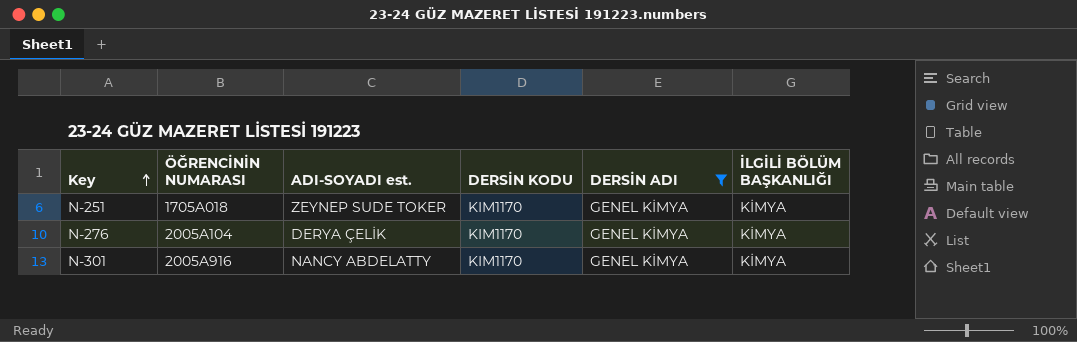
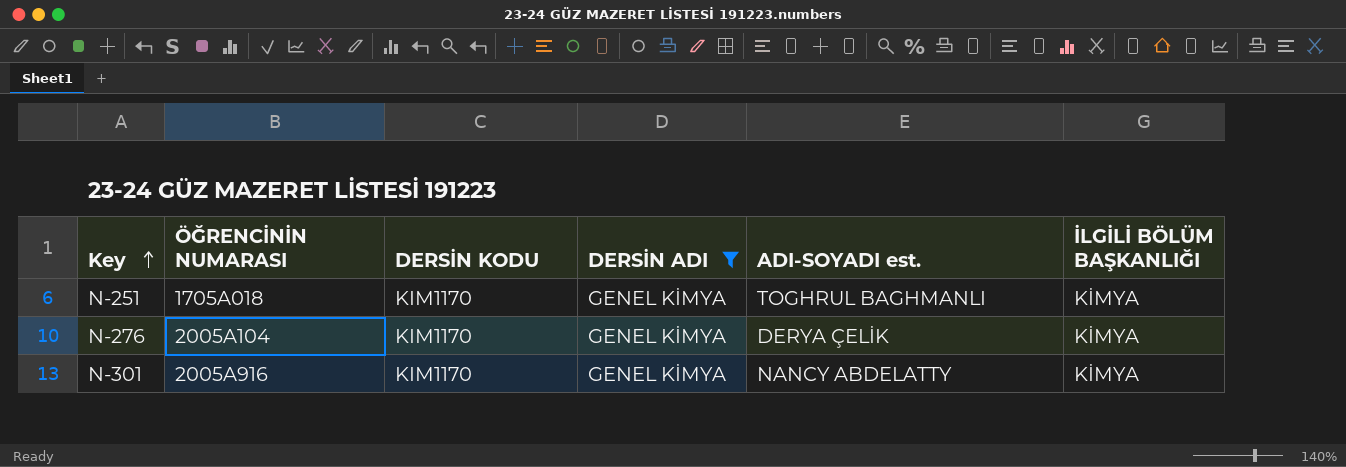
column ADI-SOYADI est. | position: 3 -> 5
N-251 | ADI-SOYADI est.: ZEYNEP SUDE TOKER -> TOGHRUL BAGHMANLI

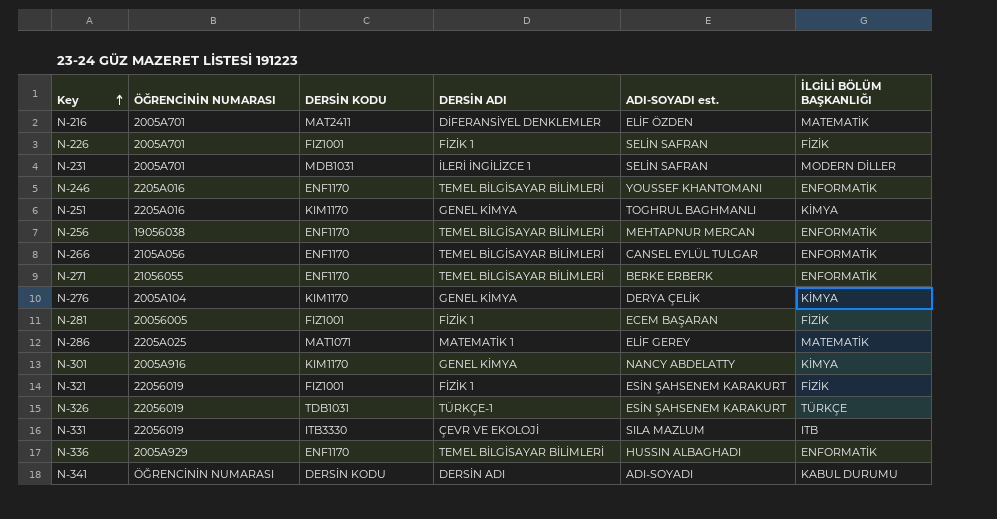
filter: DERSİN ADI = GENEL KİMYA -> none
N-251 | ÖĞRENCİNİN NUMARASI: 1705A018 -> 2205A016

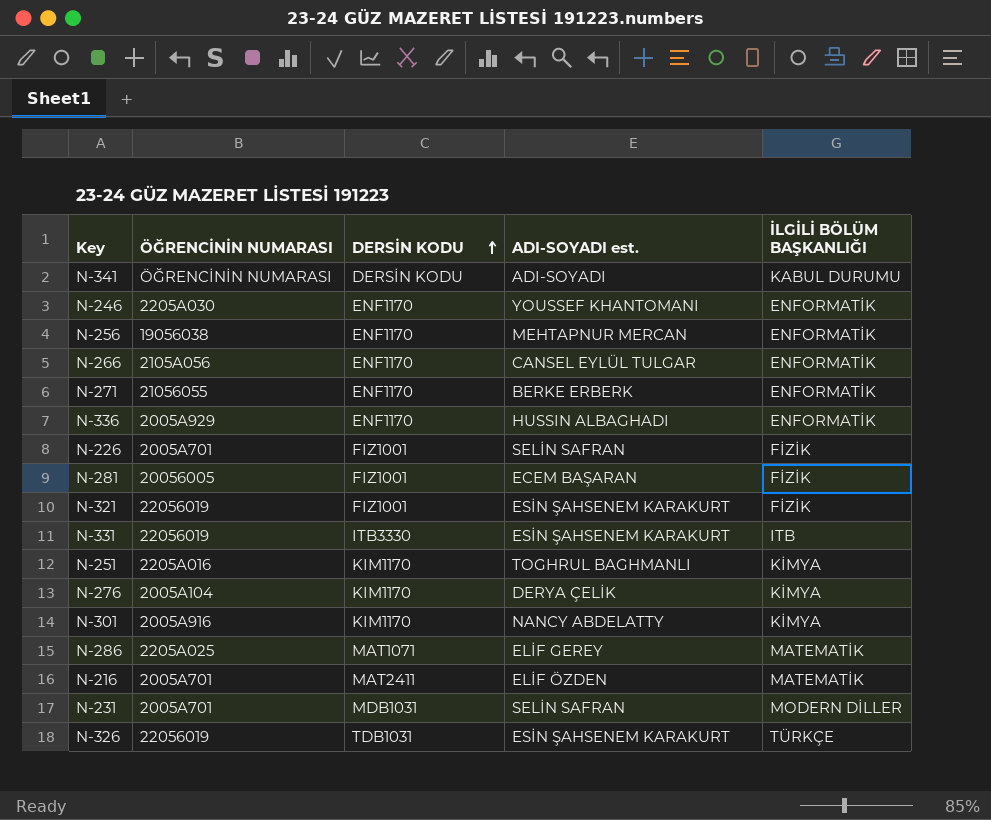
row order: Key ascending -> DERSİN KODU ascending
column DERSİN ADI | position: 4 -> none
N-246 | ÖĞRENCİNİN NUMARASI: 2205A016 -> 2205A030
N-331 | ADI-SOYADI est.: SILA MAZLUM -> ESİN ŞAHSENEM KARAKURT

